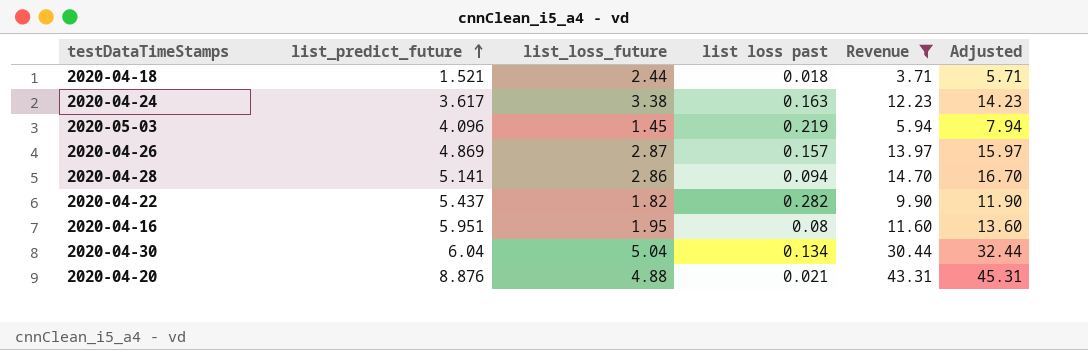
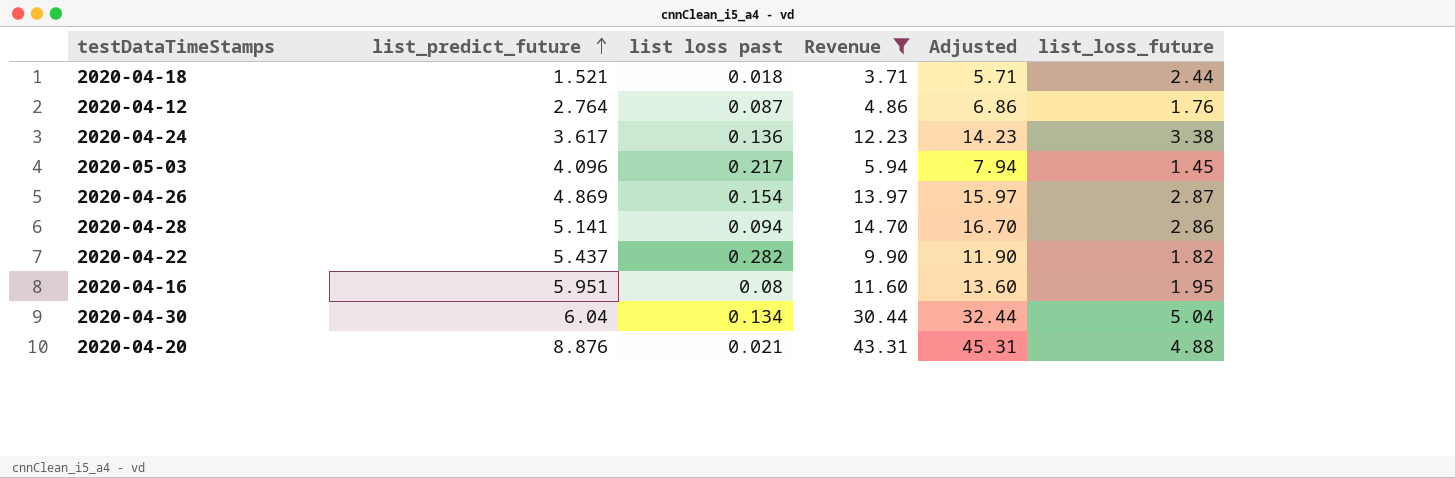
column list_loss_future | position: 3 -> 6
row 2020-04-12: none -> 2.764 | 0.087 | 4.86 | 6.86 | 1.76
2020-04-24 | list loss past: 0.163 -> 0.136
2020-05-03 | list loss past: 0.219 -> 0.217
2020-04-26 | list loss past: 0.157 -> 0.154

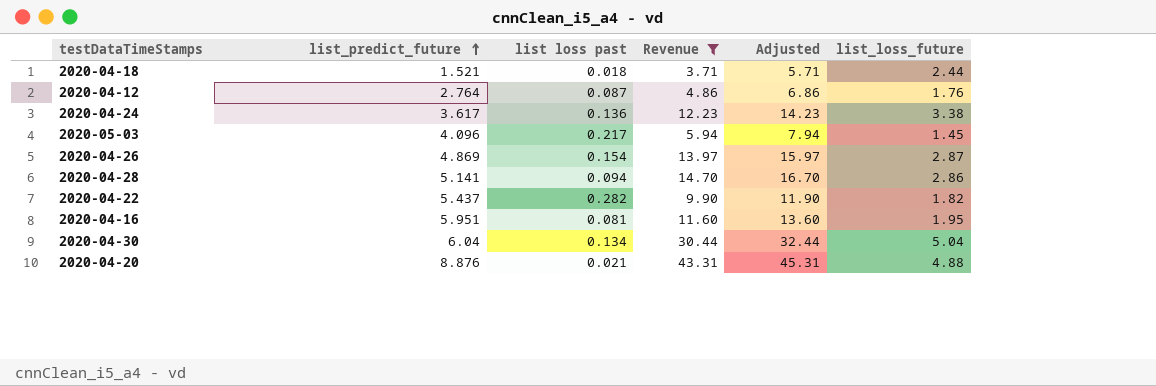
2020-04-16 | list loss past: 0.08 -> 0.081

